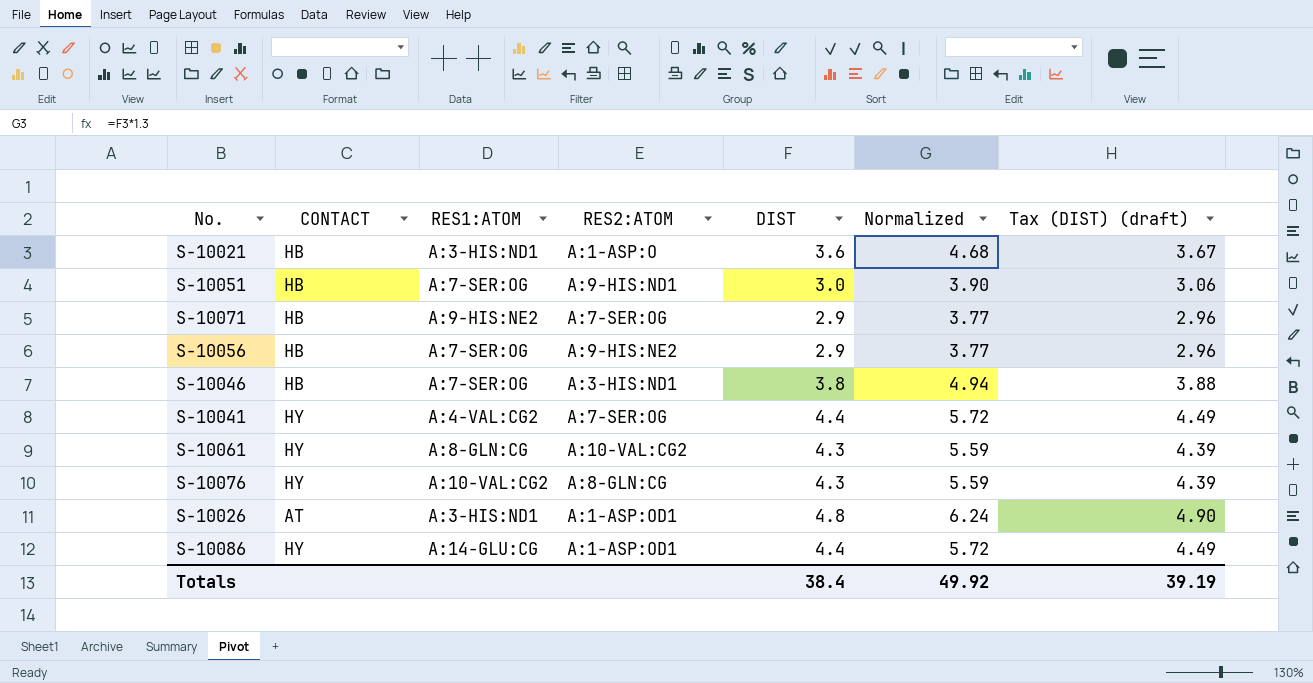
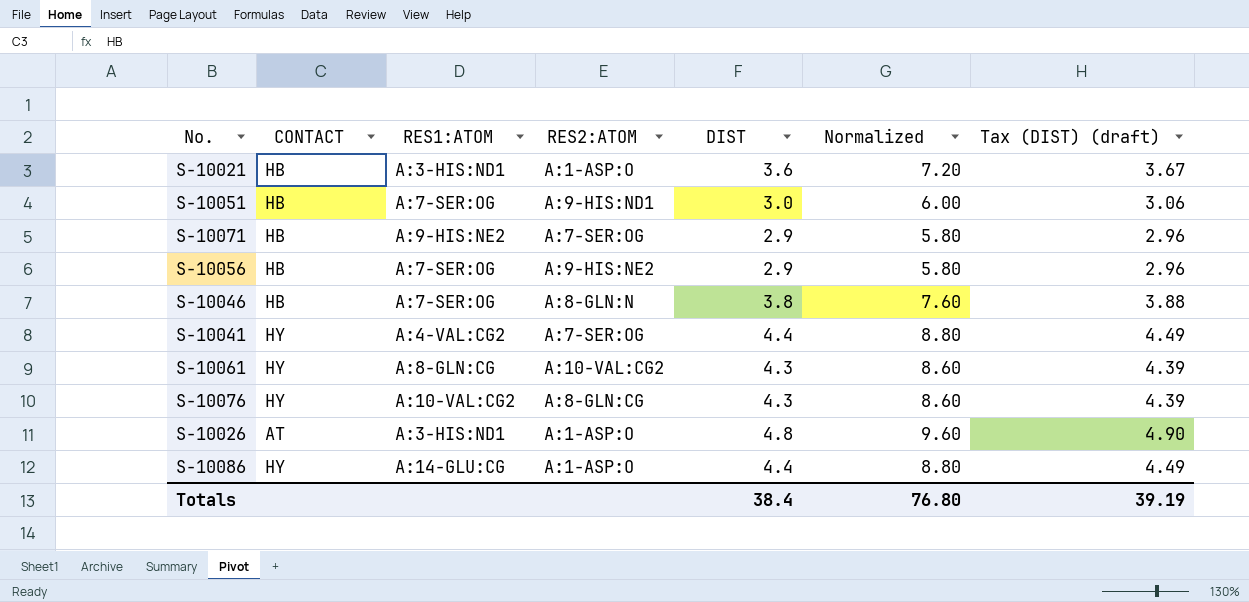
column Normalized | formula: [DIST] * 1.3 -> [DIST] * 2
S-10046 | RES2:ATOM: A:3-HIS:ND1 -> A:8-GLN:N
S-10026 | RES2:ATOM: A:1-ASP:OD1 -> A:1-ASP:O
S-10086 | RES2:ATOM: A:1-ASP:OD1 -> A:1-ASP:O
Totals | Normalized: 49.92 -> 76.80

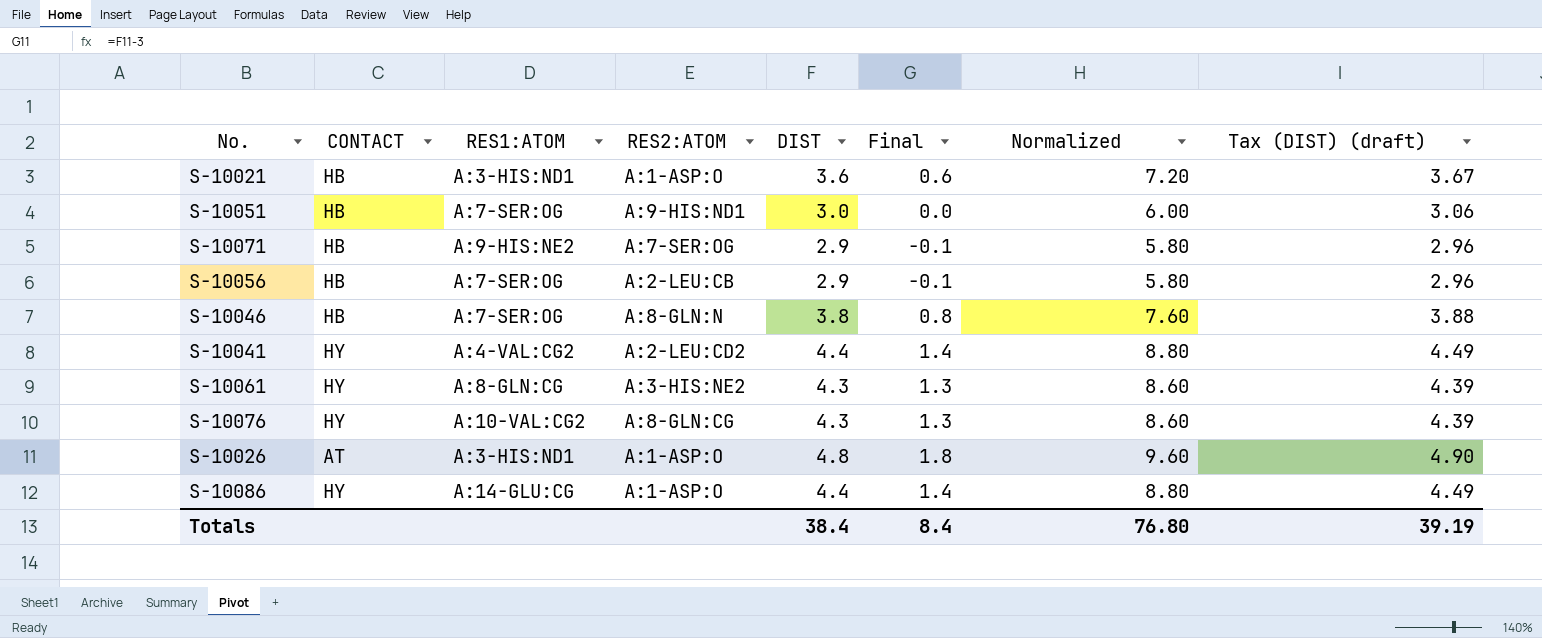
column Final | formula: none -> [DIST] - 3
S-10056 | RES2:ATOM: A:9-HIS:NE2 -> A:2-LEU:CB
S-10041 | RES2:ATOM: A:7-SER:OG -> A:2-LEU:CD2
S-10061 | RES2:ATOM: A:10-VAL:CG2 -> A:3-HIS:NE2

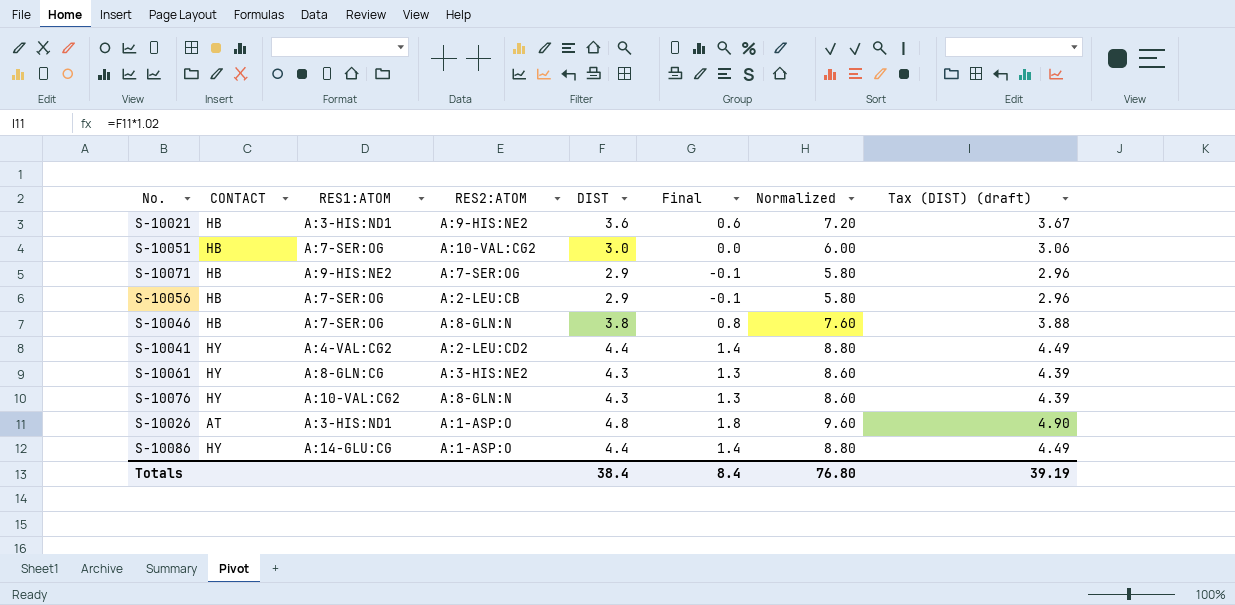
S-10021 | RES2:ATOM: A:1-ASP:O -> A:9-HIS:NE2
S-10051 | RES2:ATOM: A:9-HIS:ND1 -> A:10-VAL:CG2
S-10076 | RES2:ATOM: A:8-GLN:CG -> A:8-GLN:N

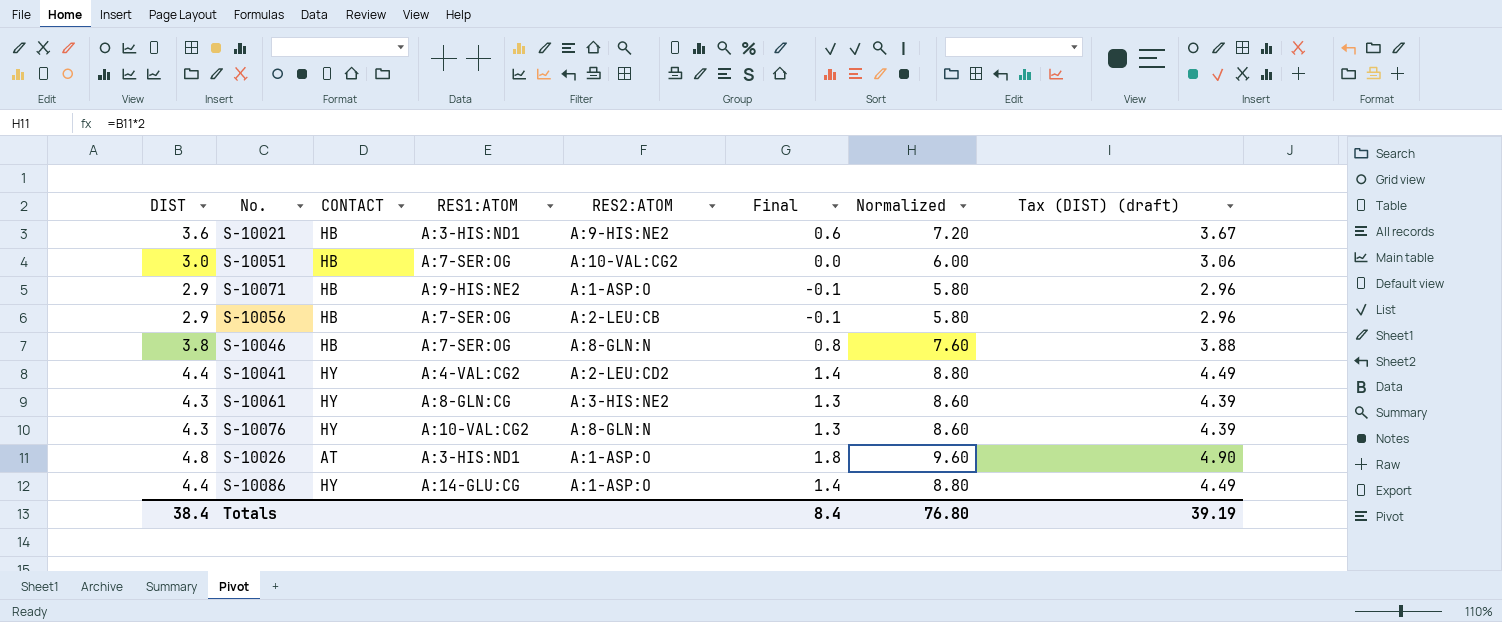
column DIST | position: 5 -> 1
S-10071 | RES2:ATOM: A:7-SER:OG -> A:1-ASP:O

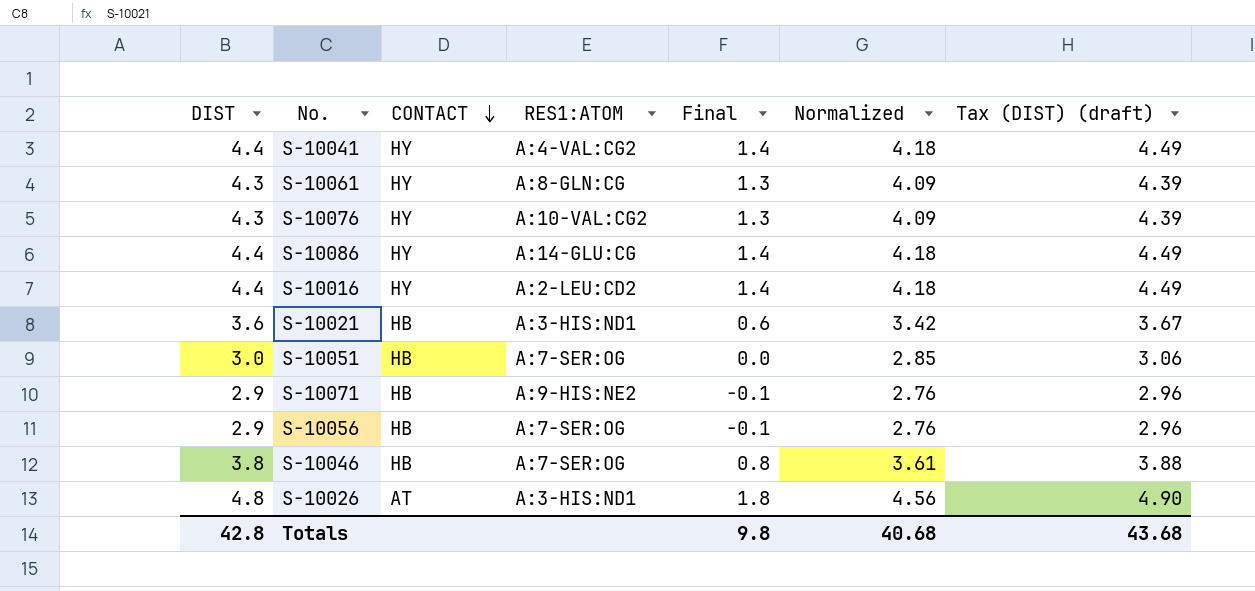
row order: none -> CONTACT descending
column RES2:ATOM | position: 5 -> none
column Normalized | formula: [DIST] * 2 -> [DIST] * 0.95
row S-10016: none -> 4.4 | HY | A:2-LEU:CD2 | 1.4 | 4.18 | 4.49
Totals | DIST: 38.4 -> 42.8
Totals | Final: 8.4 -> 9.8
Totals | Normalized: 76.80 -> 40.68
Totals | Tax (DIST) (draft): 39.19 -> 43.68

